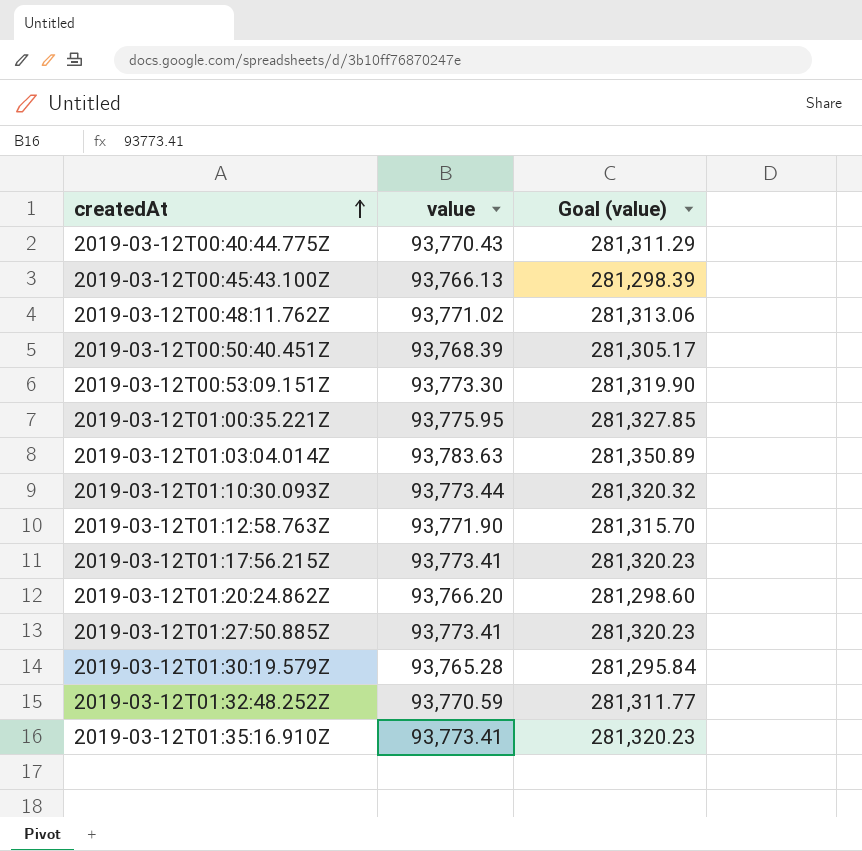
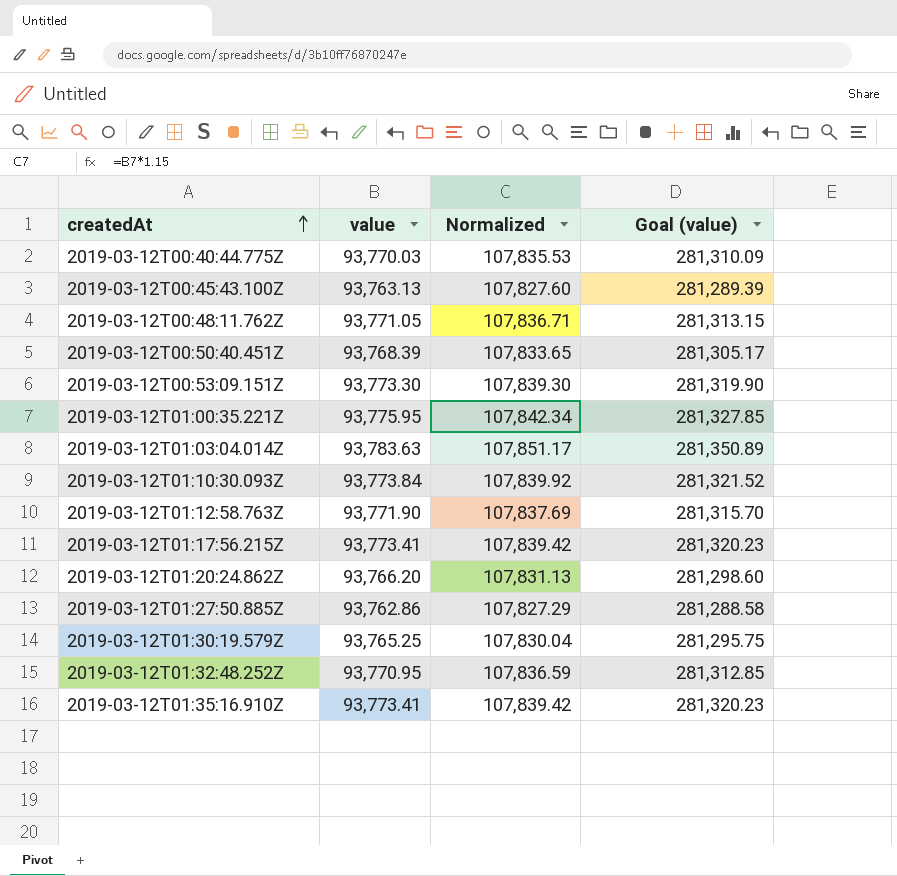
column Normalized | formula: none -> [value] * 1.15
2019-03-12T00:40:44.775Z | value: 93,770.43 -> 93,770.03
2019-03-12T00:40:44.775Z | Goal (value): 281,311.29 -> 281,310.09
2019-03-12T00:45:43.100Z | value: 93,766.13 -> 93,763.13
2019-03-12T00:45:43.100Z | Goal (value): 281,298.39 -> 281,289.39
2019-03-12T00:48:11.762Z | value: 93,771.02 -> 93,771.05
2019-03-12T00:48:11.762Z | Goal (value): 281,313.06 -> 281,313.15
2019-03-12T01:10:30.093Z | value: 93,773.44 -> 93,773.84
2019-03-12T01:10:30.093Z | Goal (value): 281,320.32 -> 281,321.52
2019-03-12T01:27:50.885Z | value: 93,773.41 -> 93,762.86
2019-03-12T01:27:50.885Z | Goal (value): 281,320.23 -> 281,288.58
2019-03-12T01:30:19.579Z | value: 93,765.28 -> 93,765.25
2019-03-12T01:30:19.579Z | Goal (value): 281,295.84 -> 281,295.75
2019-03-12T01:32:48.252Z | value: 93,770.59 -> 93,770.95
2019-03-12T01:32:48.252Z | Goal (value): 281,311.77 -> 281,312.85

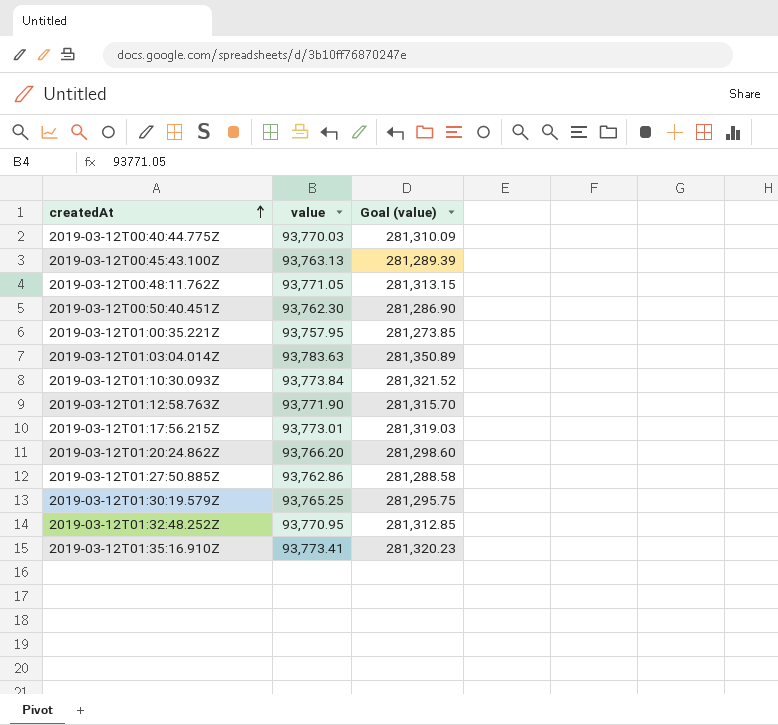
column Normalized | formula: [value] * 1.15 -> none
row 2019-03-12T00:53:09.151Z: 93,773.30 | 107,839.30 | 281,319.90 -> none
2019-03-12T00:50:40.451Z | value: 93,768.39 -> 93,762.30
2019-03-12T00:50:40.451Z | Goal (value): 281,305.17 -> 281,286.90
2019-03-12T01:00:35.221Z | value: 93,775.95 -> 93,757.95
2019-03-12T01:00:35.221Z | Goal (value): 281,327.85 -> 281,273.85
2019-03-12T01:17:56.215Z | value: 93,773.41 -> 93,773.01
2019-03-12T01:17:56.215Z | Goal (value): 281,320.23 -> 281,319.03

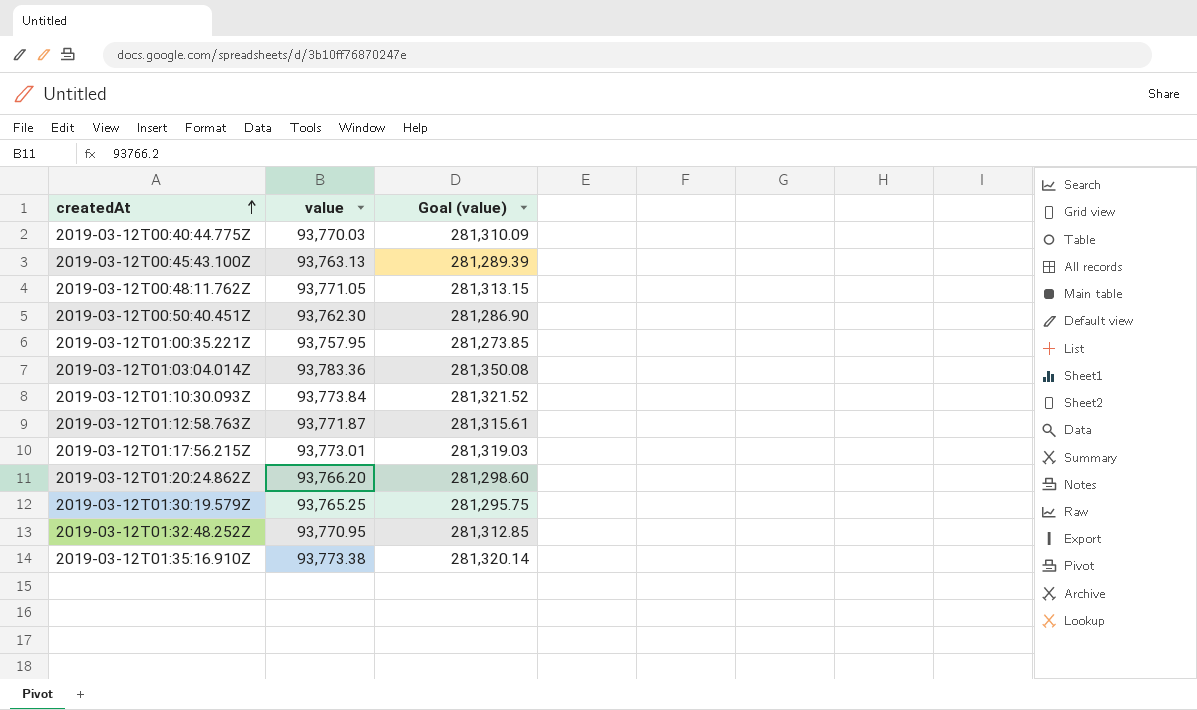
row 2019-03-12T01:27:50.885Z: 93,762.86 | 281,288.58 -> none
2019-03-12T01:03:04.014Z | value: 93,783.63 -> 93,783.36
2019-03-12T01:03:04.014Z | Goal (value): 281,350.89 -> 281,350.08
2019-03-12T01:12:58.763Z | value: 93,771.90 -> 93,771.87
2019-03-12T01:12:58.763Z | Goal (value): 281,315.70 -> 281,315.61
2019-03-12T01:35:16.910Z | value: 93,773.41 -> 93,773.38
2019-03-12T01:35:16.910Z | Goal (value): 281,320.23 -> 281,320.14

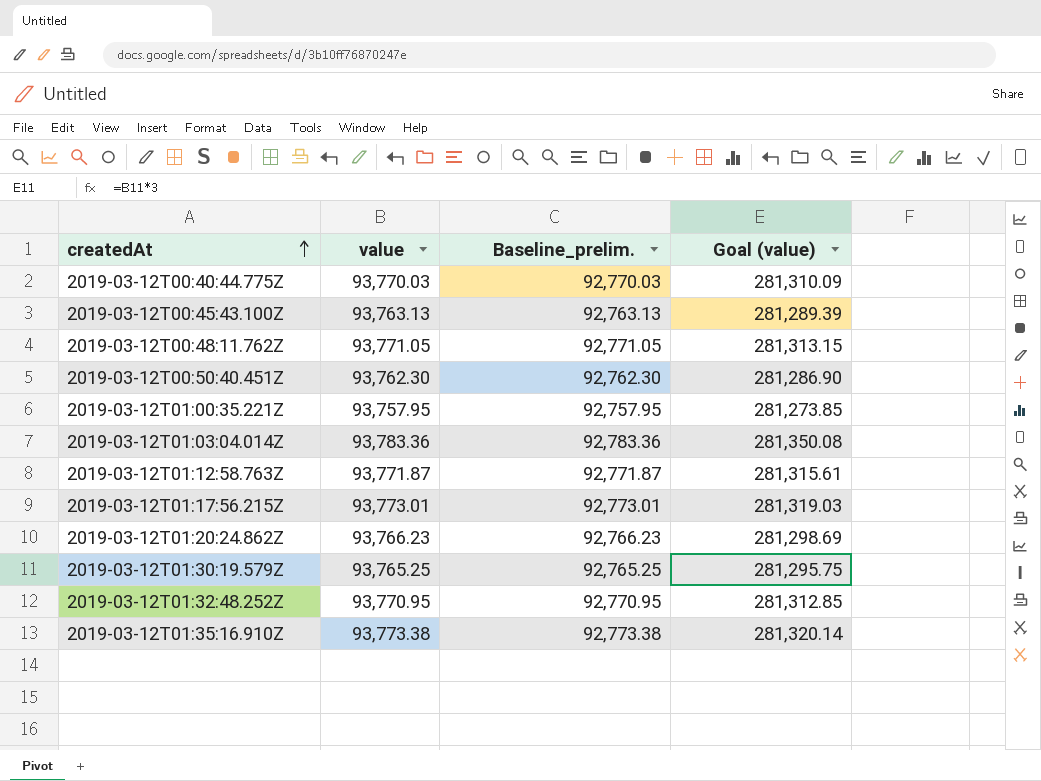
column Baseline_prelim. | formula: none -> [value] - 1000
row 2019-03-12T01:10:30.093Z: 93,773.84 | 281,321.52 -> none
2019-03-12T01:20:24.862Z | value: 93,766.20 -> 93,766.23
2019-03-12T01:20:24.862Z | Goal (value): 281,298.60 -> 281,298.69

